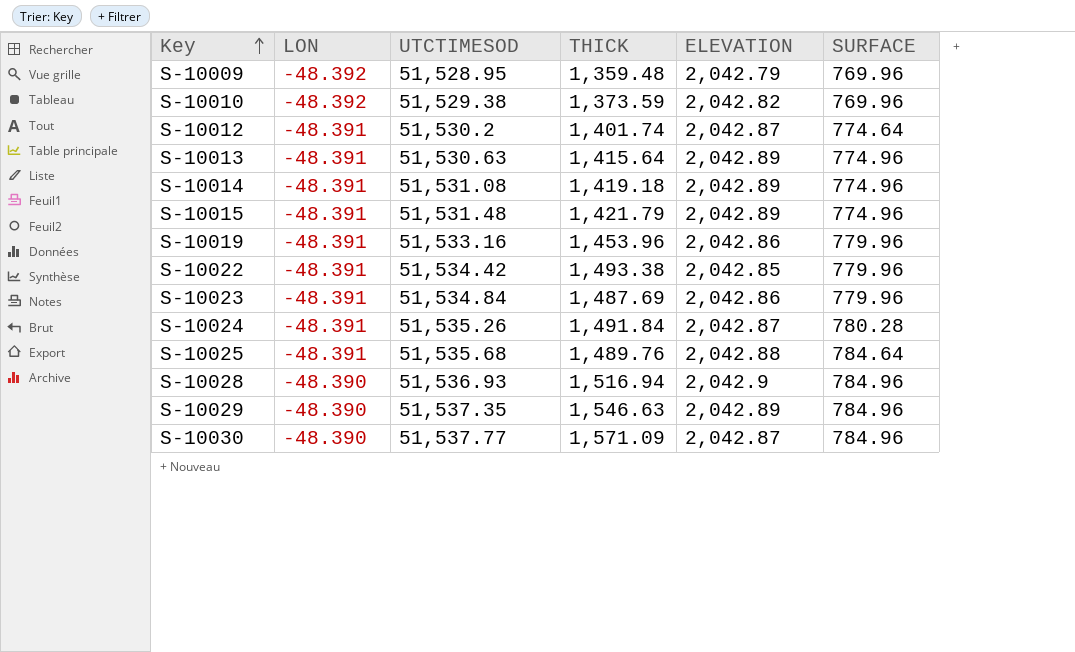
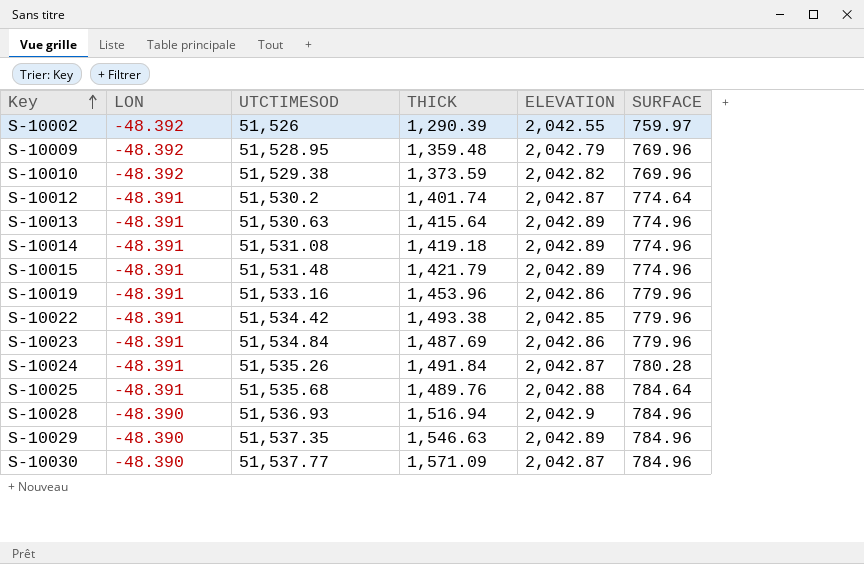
row S-10002: none -> -48.392 | 51,526 | 1,290.39 | 2,042.55 | 759.97

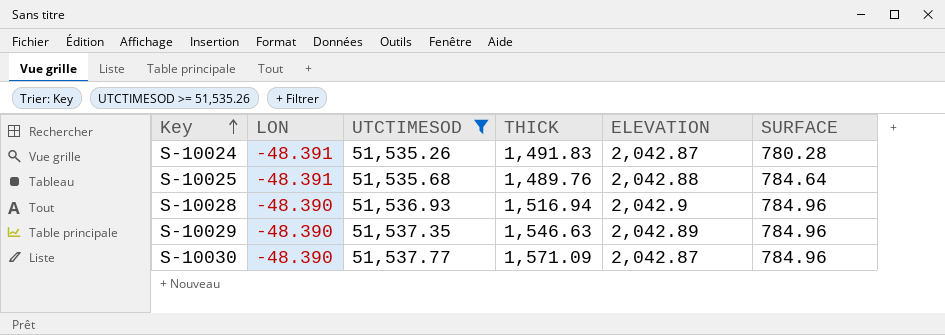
filter: none -> UTCTIMESOD >= 51,535.26
S-10024 | THICK: 1,491.84 -> 1,491.83

